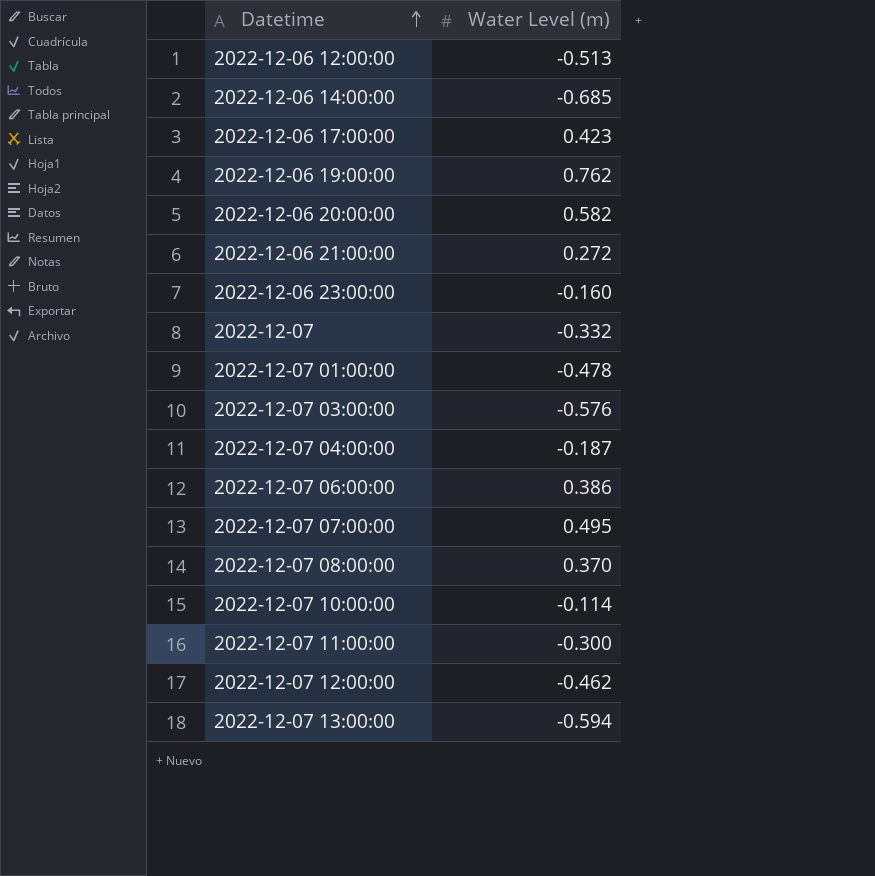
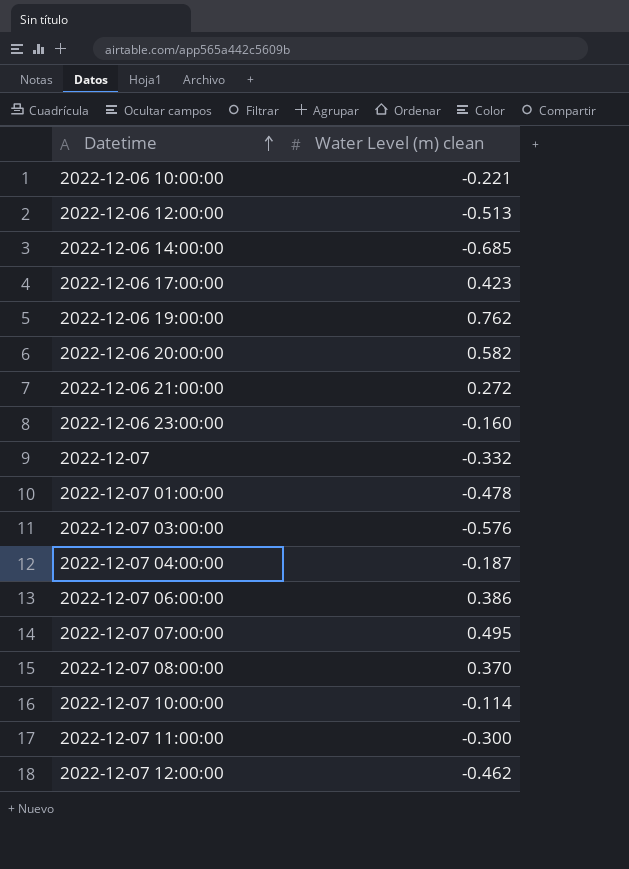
column name: Water Level (m) -> Water Level (m) clean
row 2022-12-07 13:00:00: -0.594 -> none
row 2022-12-06 10:00:00: none -> -0.221

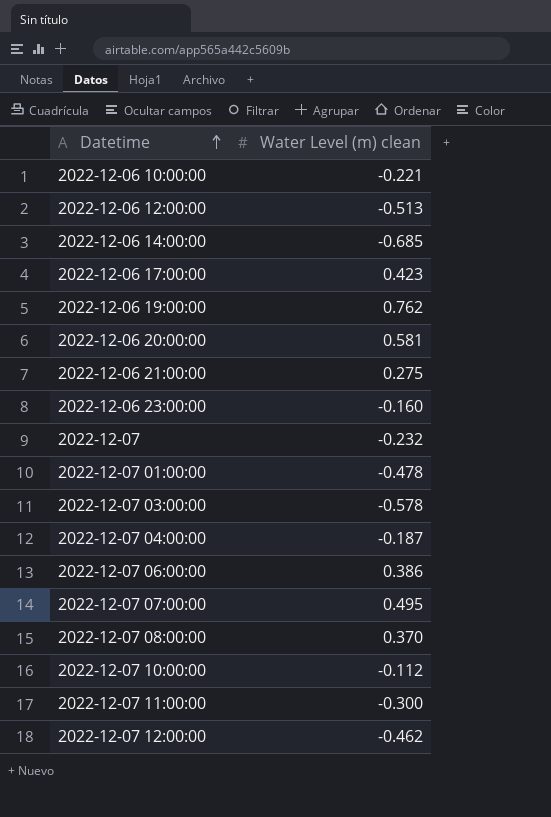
2022-12-06 20:00:00 | Water Level (m) clean: 0.582 -> 0.581
2022-12-06 21:00:00 | Water Level (m) clean: 0.272 -> 0.275
2022-12-07 | Water Level (m) clean: -0.332 -> -0.232
2022-12-07 03:00:00 | Water Level (m) clean: -0.576 -> -0.578
2022-12-07 10:00:00 | Water Level (m) clean: -0.114 -> -0.112

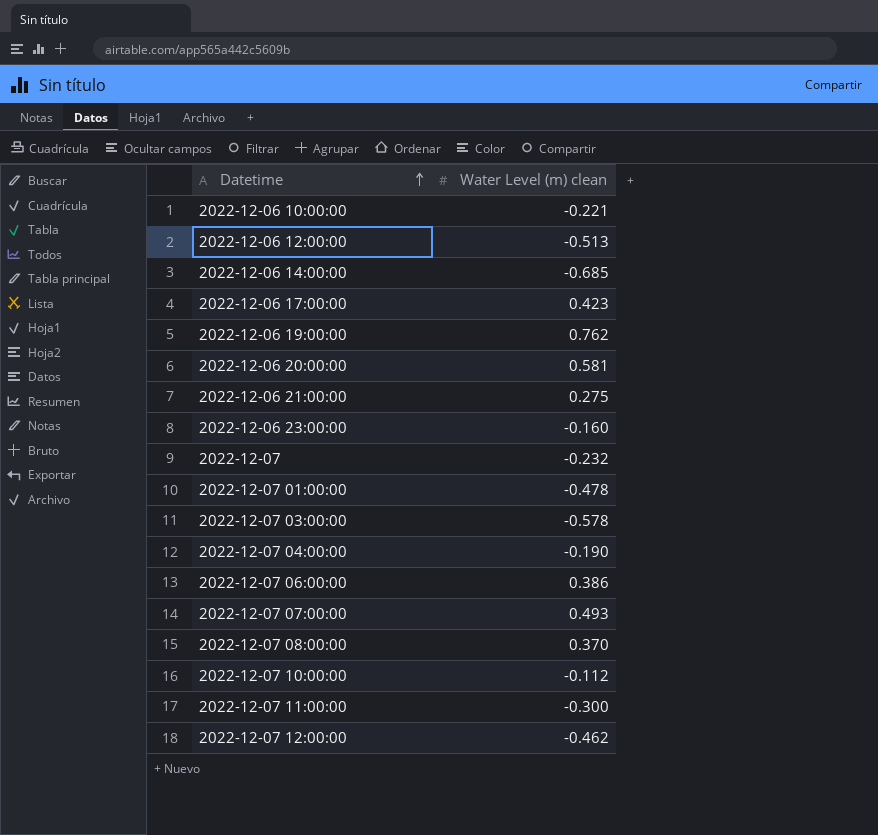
2022-12-07 04:00:00 | Water Level (m) clean: -0.187 -> -0.190
2022-12-07 07:00:00 | Water Level (m) clean: 0.495 -> 0.493

